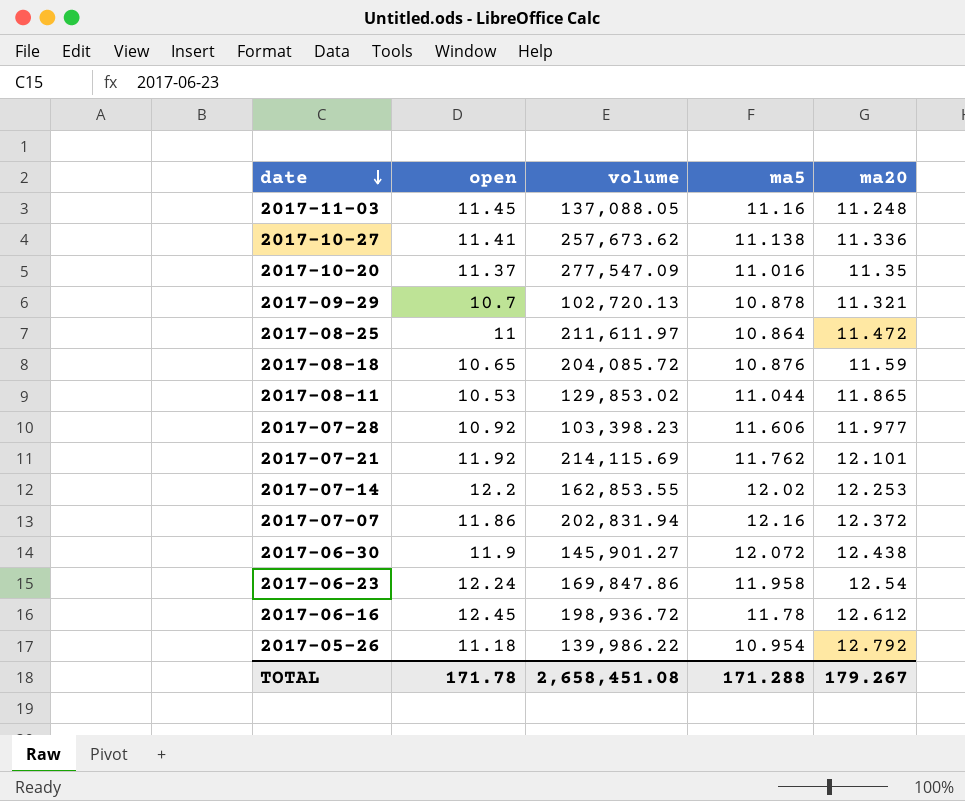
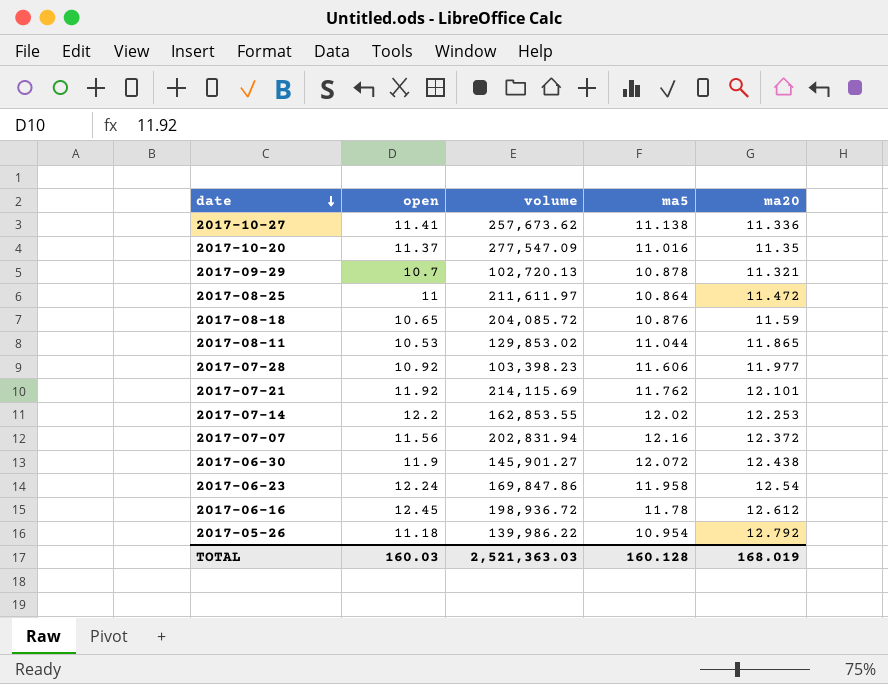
row 2017-11-03: 11.45 | 137,088.05 | 11.16 | 11.248 -> none
2017-07-07 | open: 11.86 -> 11.56
TOTAL | open: 171.78 -> 160.03
TOTAL | volume: 2,658,451.08 -> 2,521,363.03
TOTAL | ma5: 171.288 -> 160.128
TOTAL | ma20: 179.267 -> 168.019

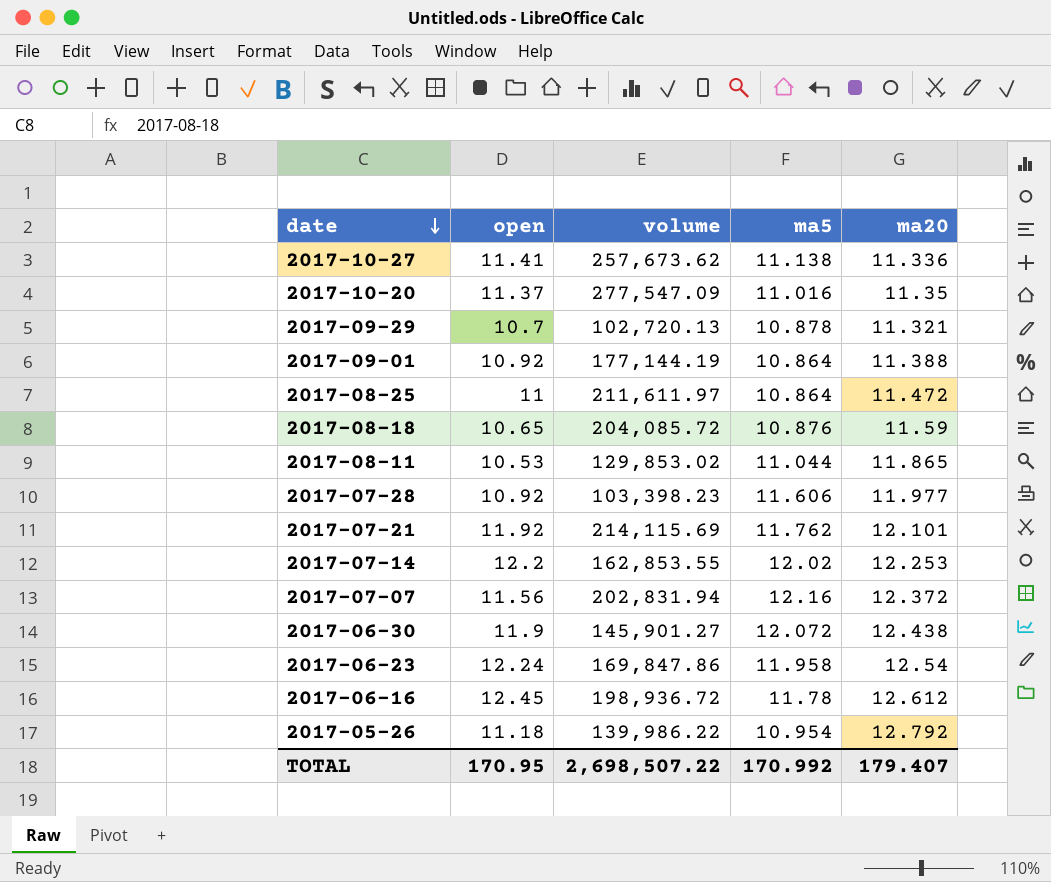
row 2017-09-01: none -> 10.92 | 177,144.19 | 10.864 | 11.388
TOTAL | open: 160.03 -> 170.95
TOTAL | volume: 2,521,363.03 -> 2,698,507.22
TOTAL | ma5: 160.128 -> 170.992
TOTAL | ma20: 168.019 -> 179.407

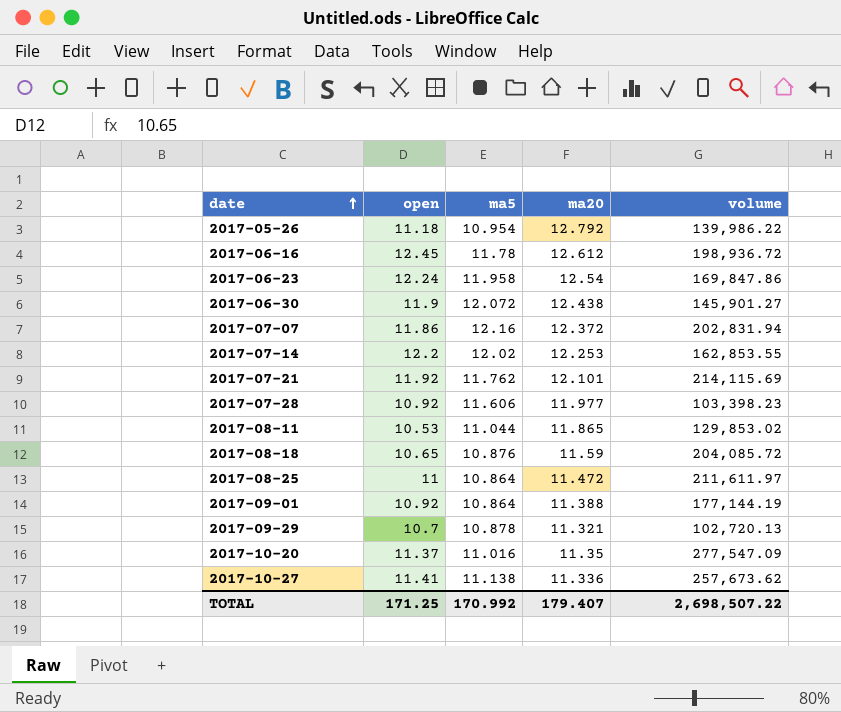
row order: date descending -> date ascending
column volume | position: 3 -> 5
2017-07-07 | open: 11.56 -> 11.86
TOTAL | open: 170.95 -> 171.25

